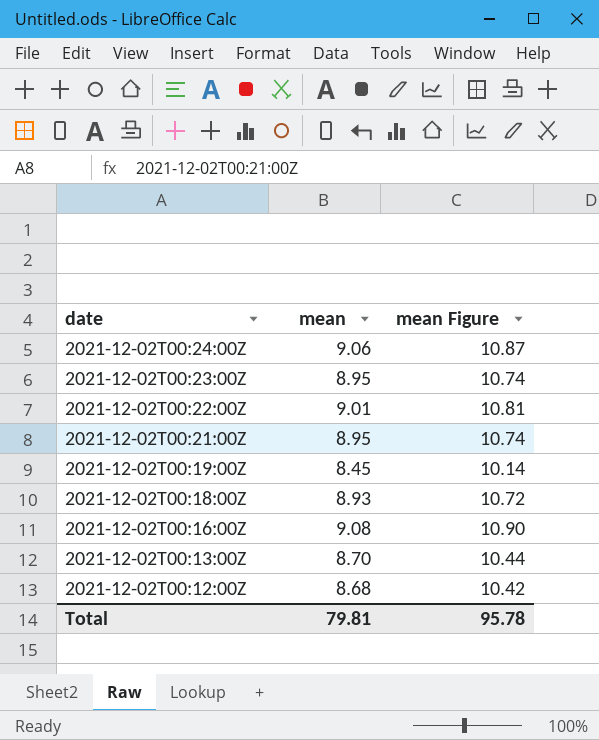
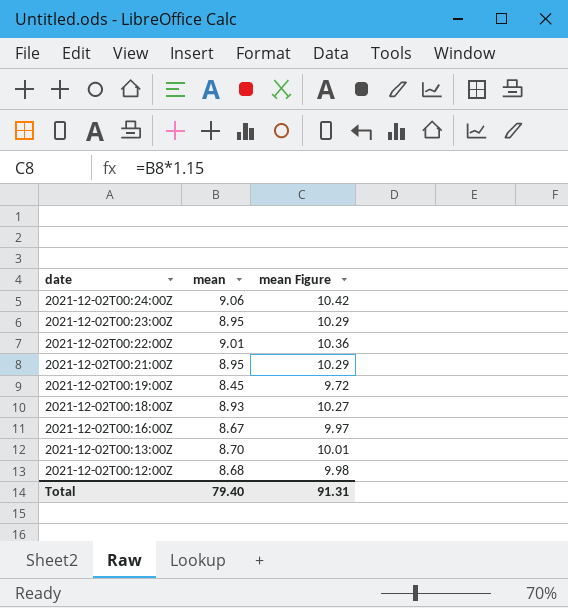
column mean Figure | formula: [mean] * 1.2 -> [mean] * 1.15
2021-12-02T00:16:00Z | mean: 9.08 -> 8.67
Total | mean: 79.81 -> 79.40
Total | mean Figure: 95.78 -> 91.31

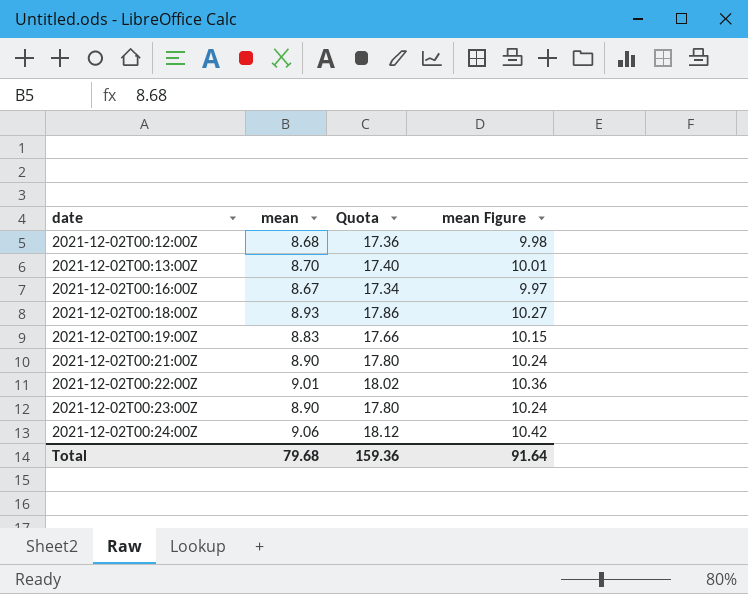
row order: date descending -> date ascending
column Quota | formula: none -> [mean] * 2
2021-12-02T00:19:00Z | mean: 8.45 -> 8.83
2021-12-02T00:19:00Z | mean Figure: 9.72 -> 10.15
2021-12-02T00:21:00Z | mean: 8.95 -> 8.90
2021-12-02T00:21:00Z | mean Figure: 10.29 -> 10.24
2021-12-02T00:23:00Z | mean: 8.95 -> 8.90
2021-12-02T00:23:00Z | mean Figure: 10.29 -> 10.24
Total | mean: 79.40 -> 79.68
Total | mean Figure: 91.31 -> 91.64

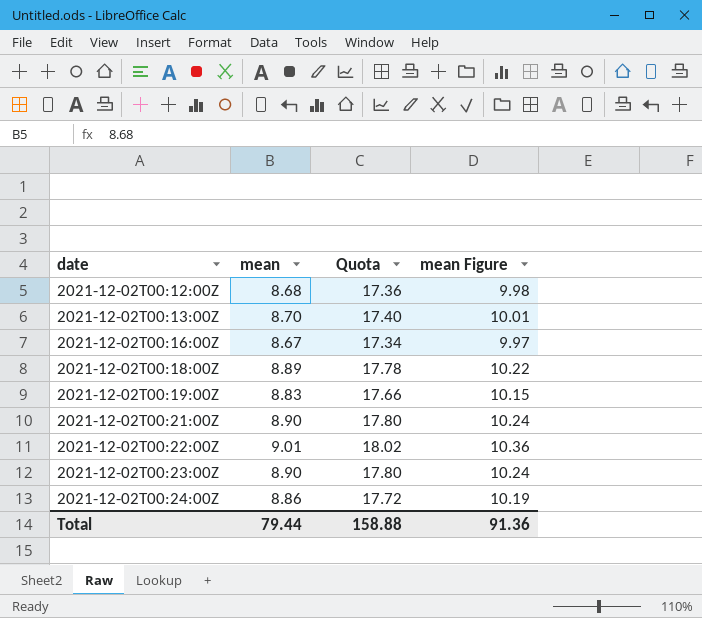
2021-12-02T00:18:00Z | mean: 8.93 -> 8.89
2021-12-02T00:18:00Z | Quota: 17.86 -> 17.78
2021-12-02T00:18:00Z | mean Figure: 10.27 -> 10.22
2021-12-02T00:24:00Z | mean: 9.06 -> 8.86
2021-12-02T00:24:00Z | Quota: 18.12 -> 17.72
2021-12-02T00:24:00Z | mean Figure: 10.42 -> 10.19
Total | mean: 79.68 -> 79.44
Total | Quota: 159.36 -> 158.88
Total | mean Figure: 91.64 -> 91.36

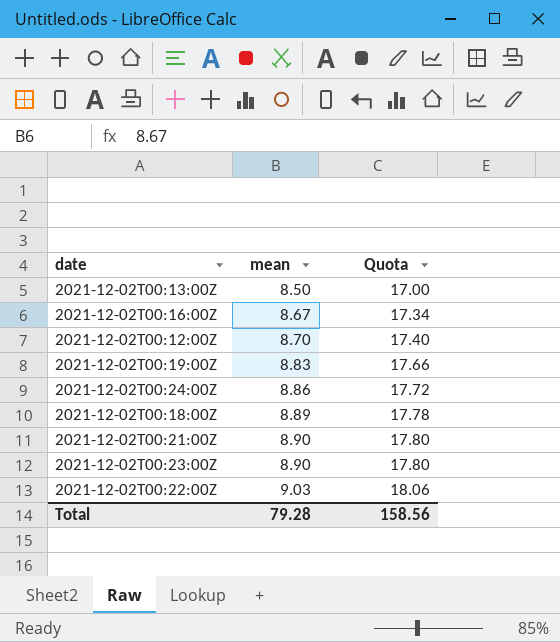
row order: date ascending -> mean ascending
column mean Figure | formula: [mean] * 1.15 -> none
2021-12-02T00:13:00Z | mean: 8.70 -> 8.50
2021-12-02T00:13:00Z | Quota: 17.40 -> 17.00
2021-12-02T00:12:00Z | mean: 8.68 -> 8.70
2021-12-02T00:12:00Z | Quota: 17.36 -> 17.40
2021-12-02T00:22:00Z | mean: 9.01 -> 9.03
2021-12-02T00:22:00Z | Quota: 18.02 -> 18.06
Total | mean: 79.44 -> 79.28
Total | Quota: 158.88 -> 158.56

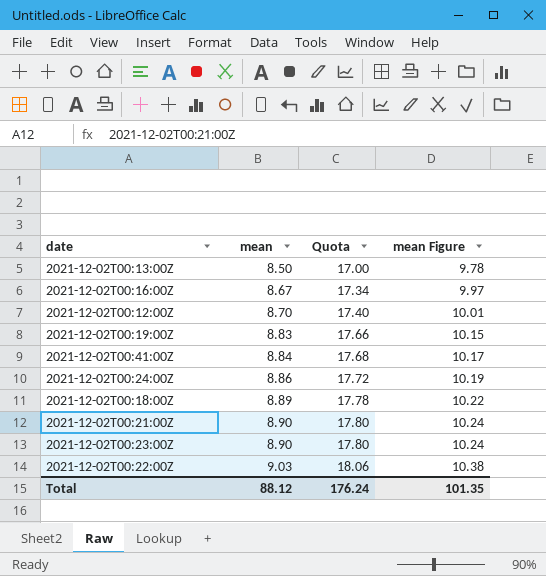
column mean Figure | formula: none -> [mean] * 1.15
row 2021-12-02T00:41:00Z: none -> 8.84 | 17.68 | 10.17
Total | mean: 79.28 -> 88.12
Total | Quota: 158.56 -> 176.24

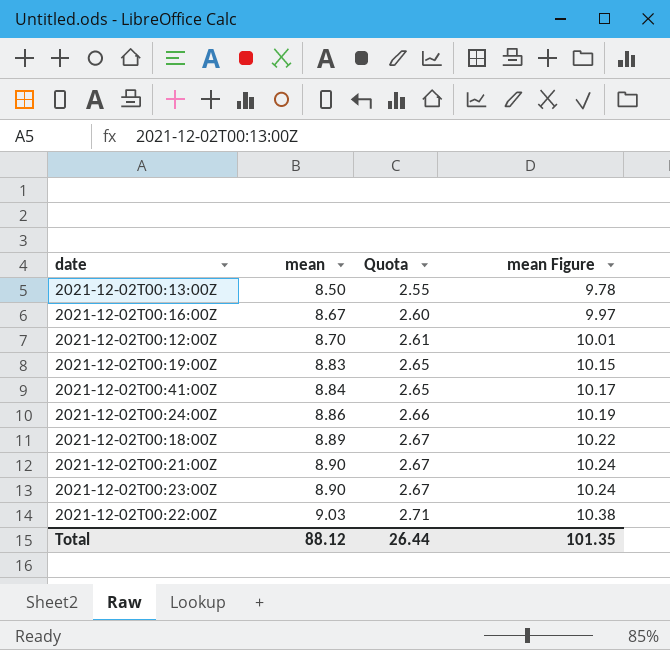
column Quota | formula: [mean] * 2 -> [mean] * 0.3
Total | Quota: 176.24 -> 26.44

